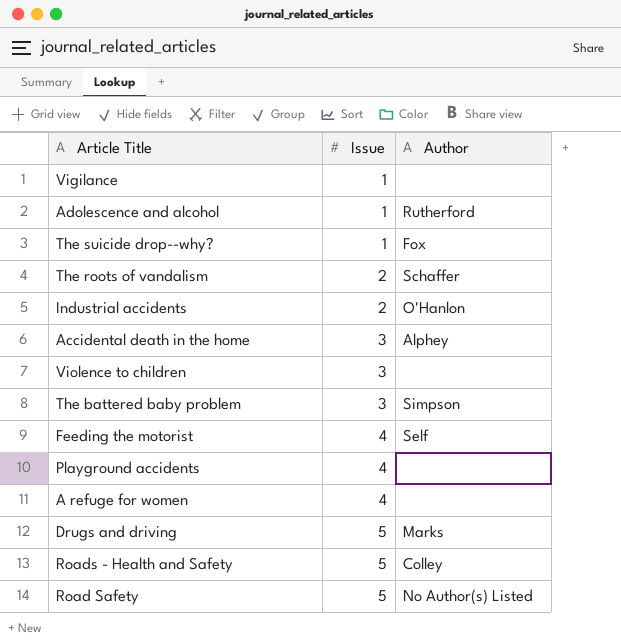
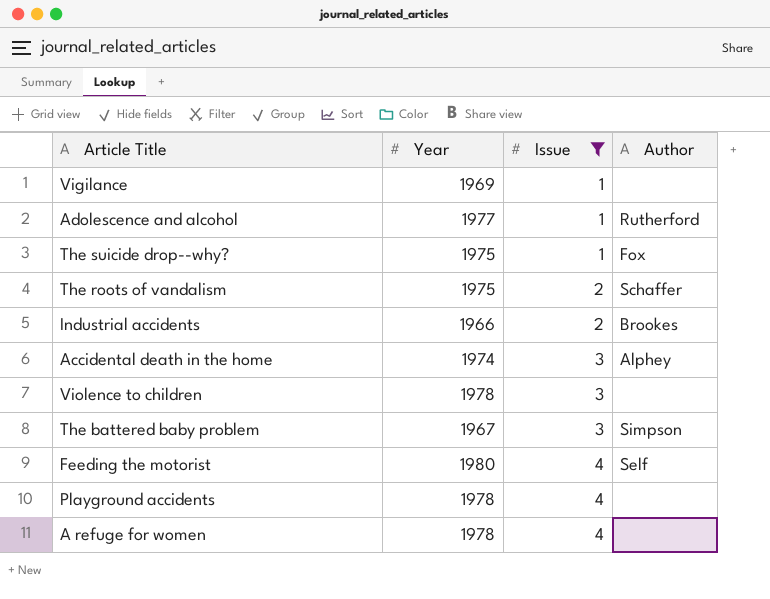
filter: none -> Issue != 5
column Year | position: none -> 2
Industrial accidents | Author: O'Hanlon -> Brookes

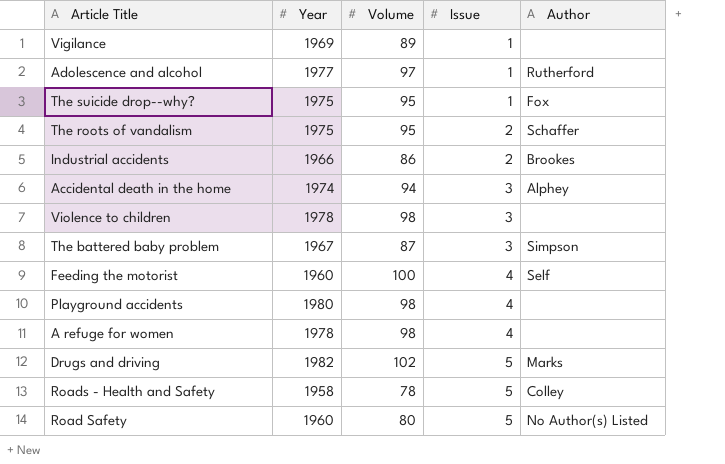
filter: Issue != 5 -> none
column Volume | position: none -> 3
Feeding the motorist | Year: 1980 -> 1960
Playground accidents | Year: 1978 -> 1980

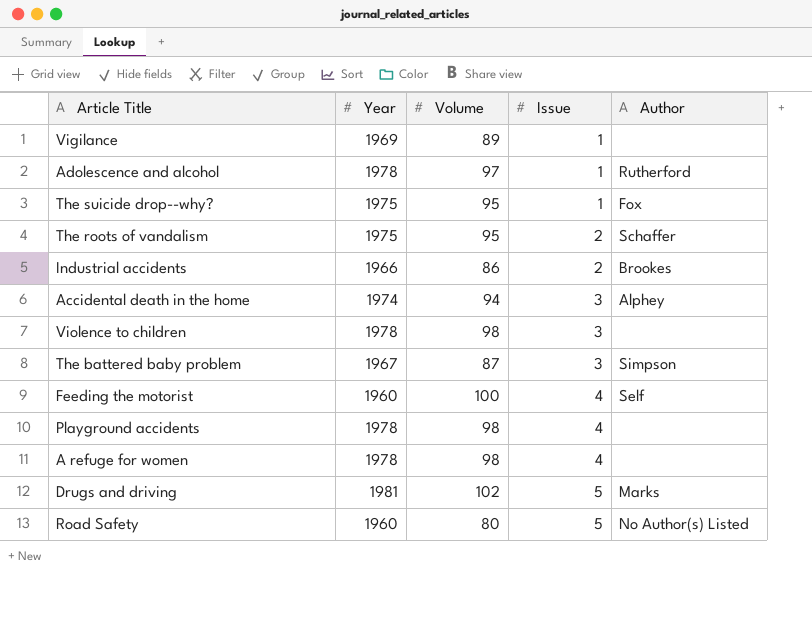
row Roads - Health and Safety: 1958 | 78 | 5 | Colley -> none
Adolescence and alcohol | Year: 1977 -> 1978
Playground accidents | Year: 1980 -> 1978
Drugs and driving | Year: 1982 -> 1981

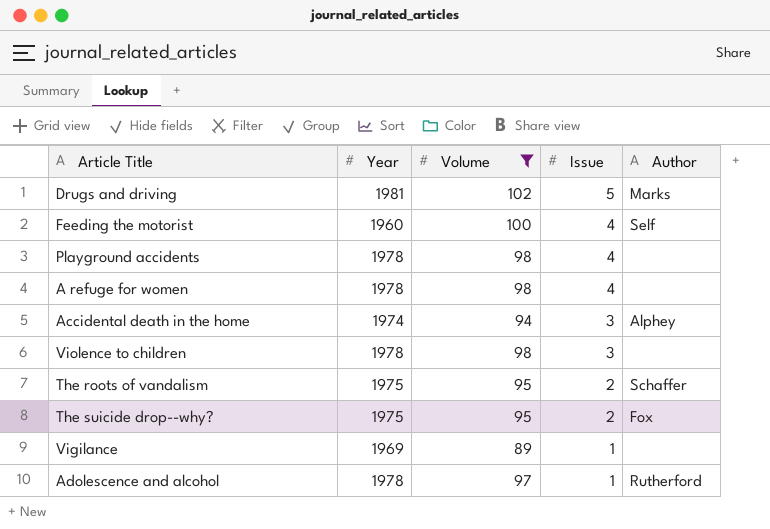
filter: none -> Volume >= 89
row order: Issue ascending -> Issue descending
The suicide drop--why? | Issue: 1 -> 2

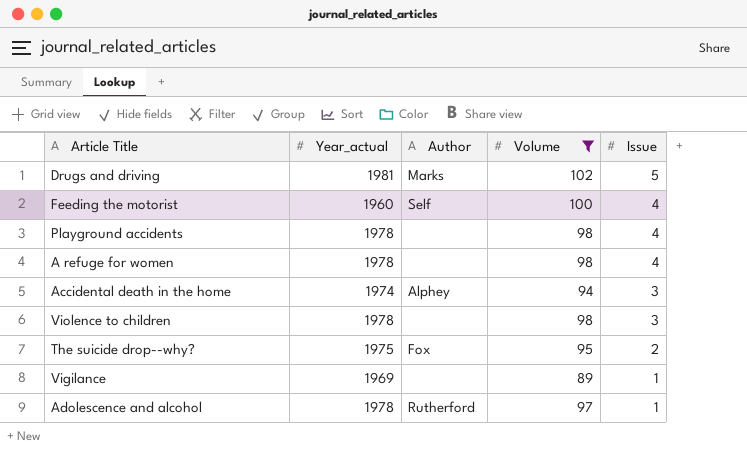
column name: Year -> Year_actual
column Author | position: 5 -> 3
row The roots of vandalism: 1975 | 95 | 2 | Schaffer -> none

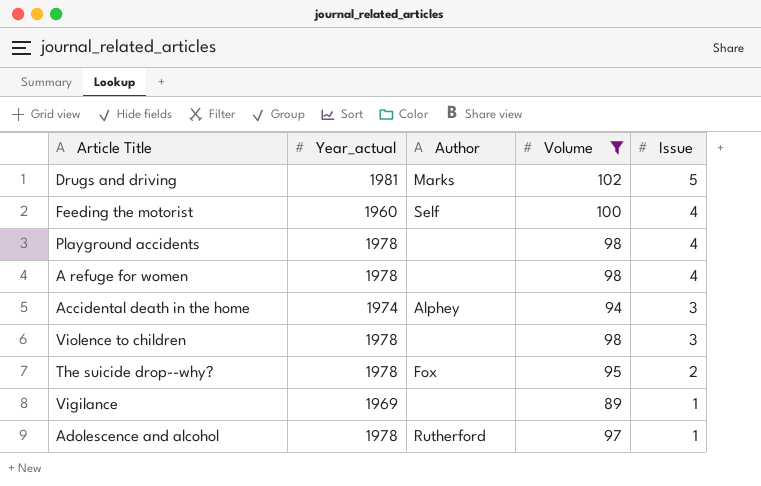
The suicide drop--why? | Year_actual: 1975 -> 1978

